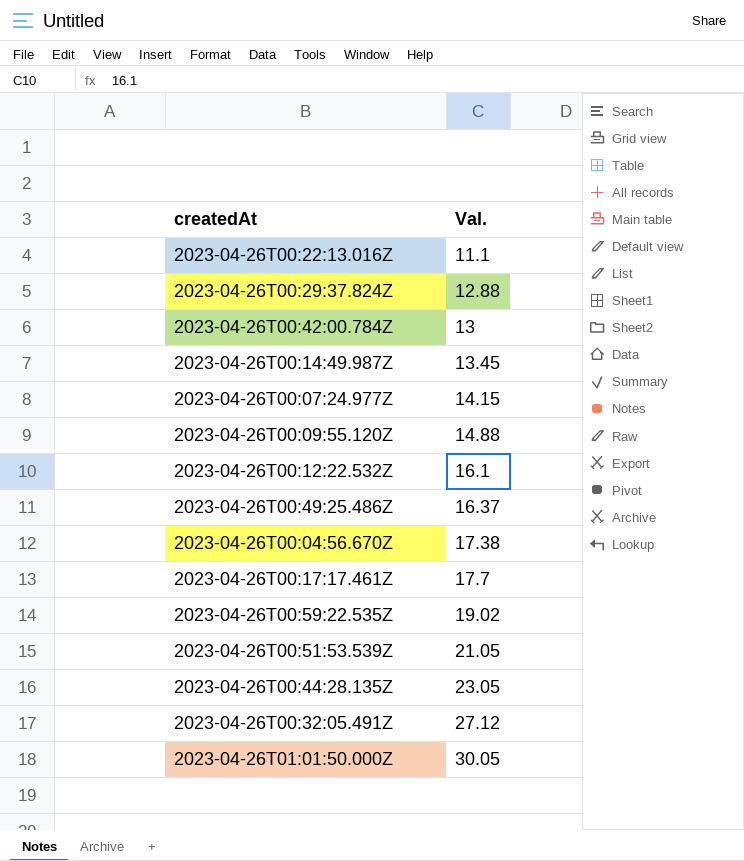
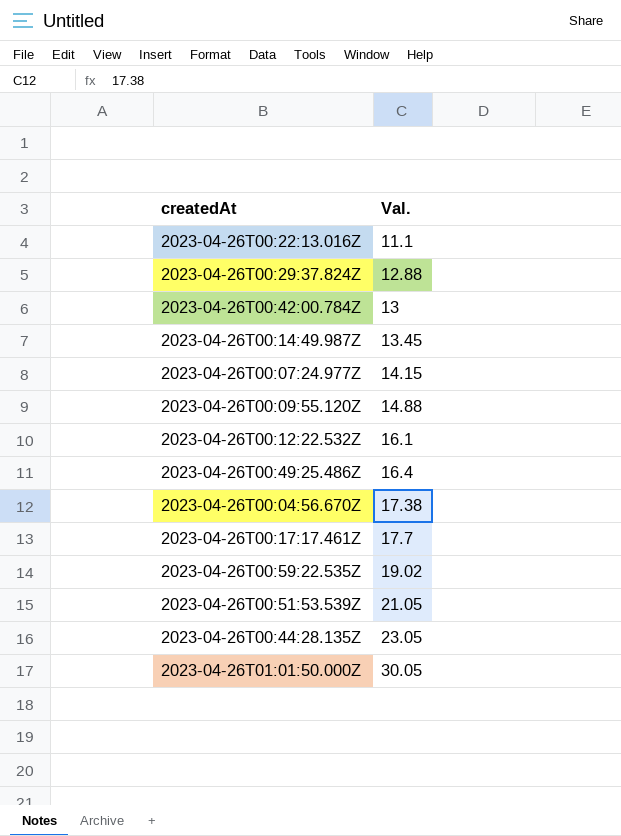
row 2023-04-26T00:32:05.491Z: 27.12 -> none
2023-04-26T00:49:25.486Z | Val.: 16.37 -> 16.4

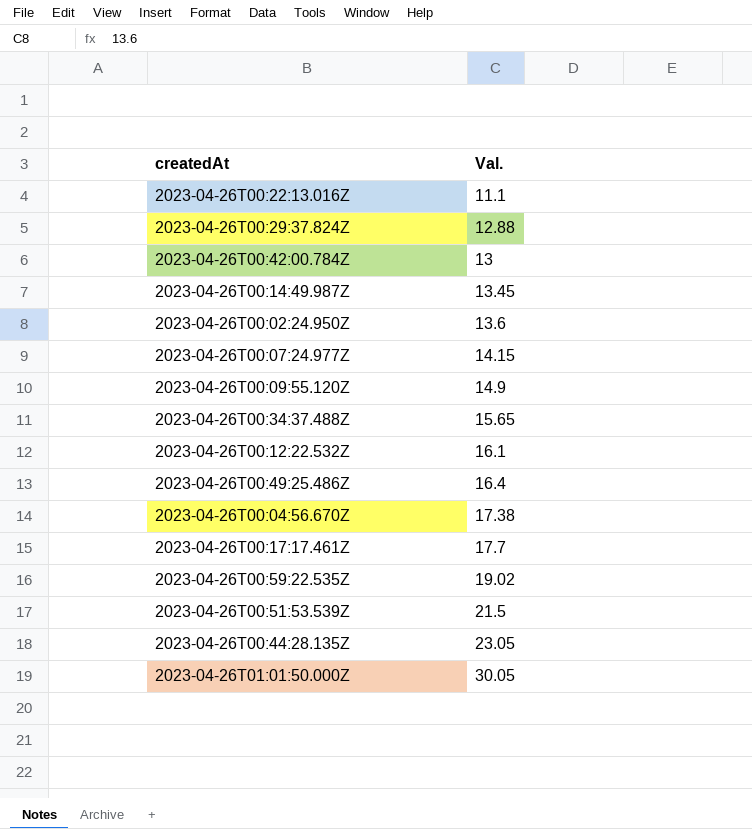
row 2023-04-26T00:02:24.950Z: none -> 13.6
2023-04-26T00:09:55.120Z | Val.: 14.88 -> 14.9
row 2023-04-26T00:34:37.488Z: none -> 15.65
2023-04-26T00:51:53.539Z | Val.: 21.05 -> 21.5

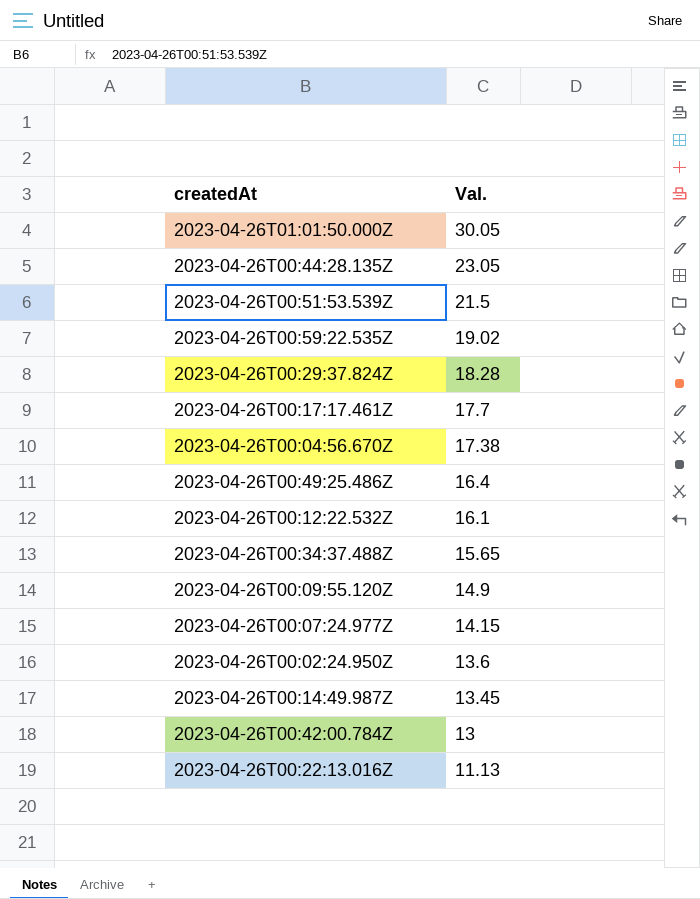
row order: Val. ascending -> Val. descending
2023-04-26T00:29:37.824Z | Val.: 12.88 -> 18.28
2023-04-26T00:22:13.016Z | Val.: 11.1 -> 11.13

